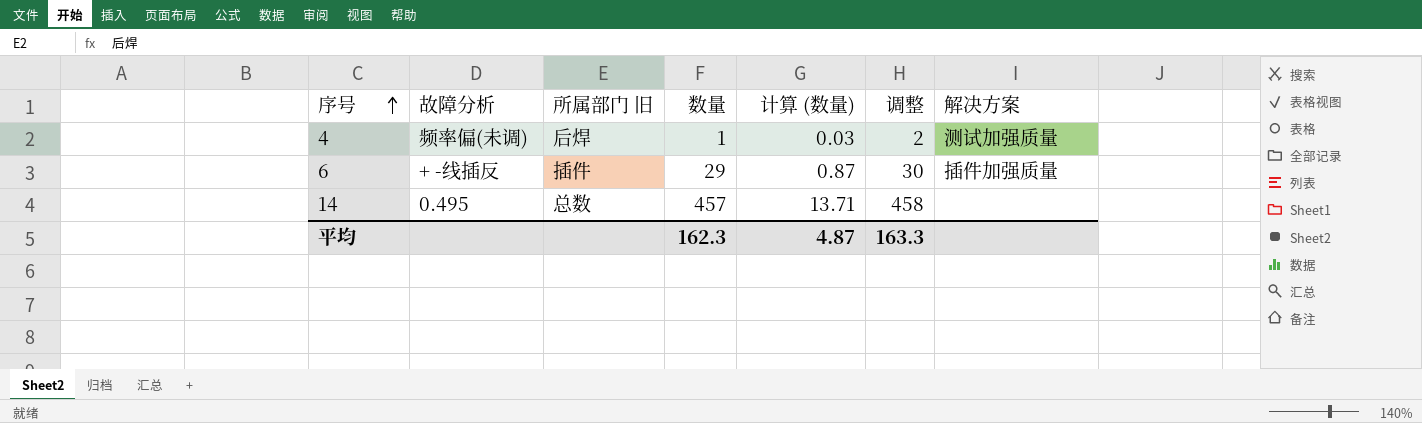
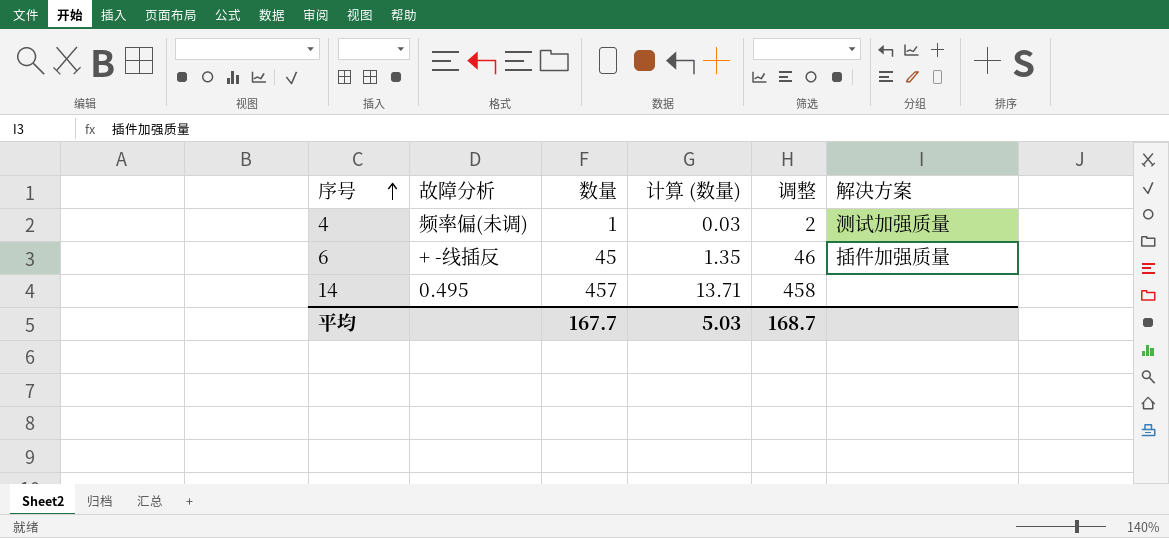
column 所属部门 旧 | position: 3 -> none
6 | 数量: 29 -> 45
6 | 计算 (数量): 0.87 -> 1.35
6 | 调整: 30 -> 46
平均 | 数量: 162.3 -> 167.7
平均 | 计算 (数量): 4.87 -> 5.03
平均 | 调整: 163.3 -> 168.7

